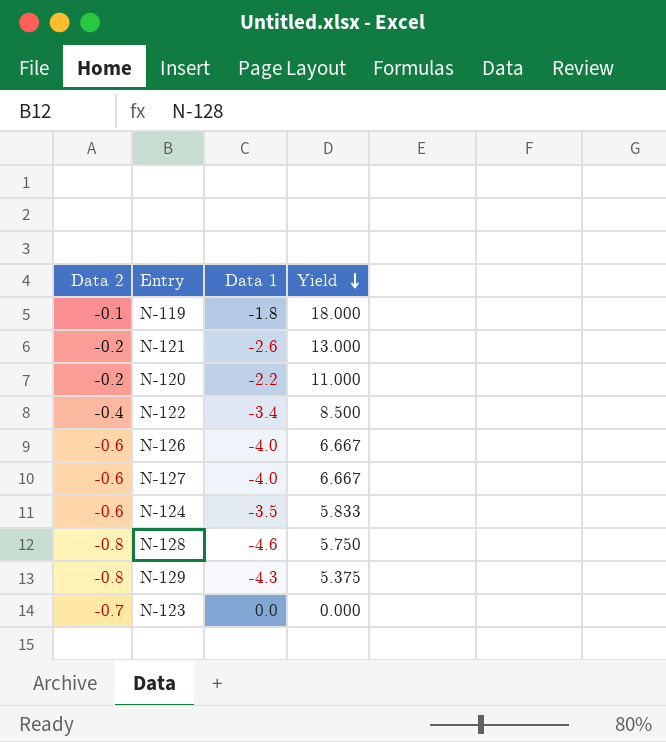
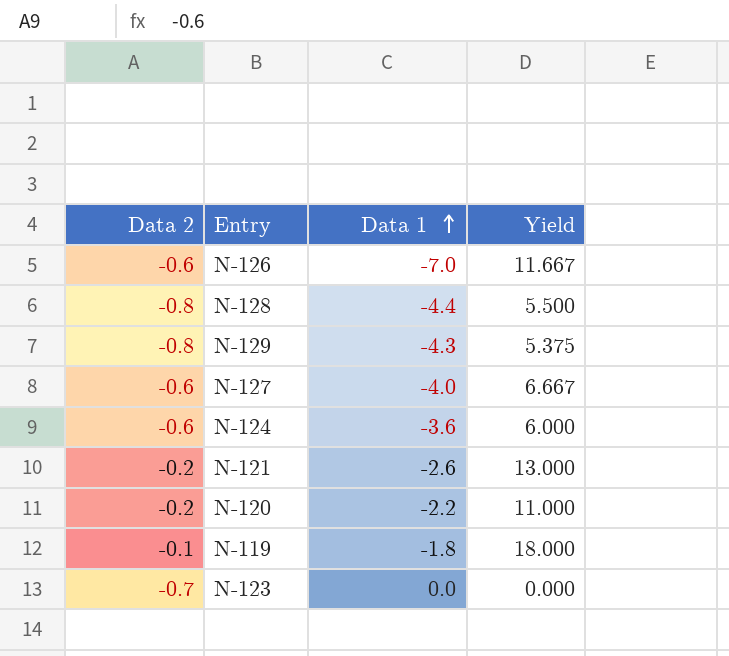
row order: Yield descending -> Data 1 ascending
row N-122: -0.4 | -3.4 | 8.500 -> none
N-126 | Data 1: -4.0 -> -7.0
N-126 | Yield: 6.667 -> 11.667
N-128 | Data 1: -4.6 -> -4.4
N-128 | Yield: 5.750 -> 5.500
N-124 | Data 1: -3.5 -> -3.6
N-124 | Yield: 5.833 -> 6.000

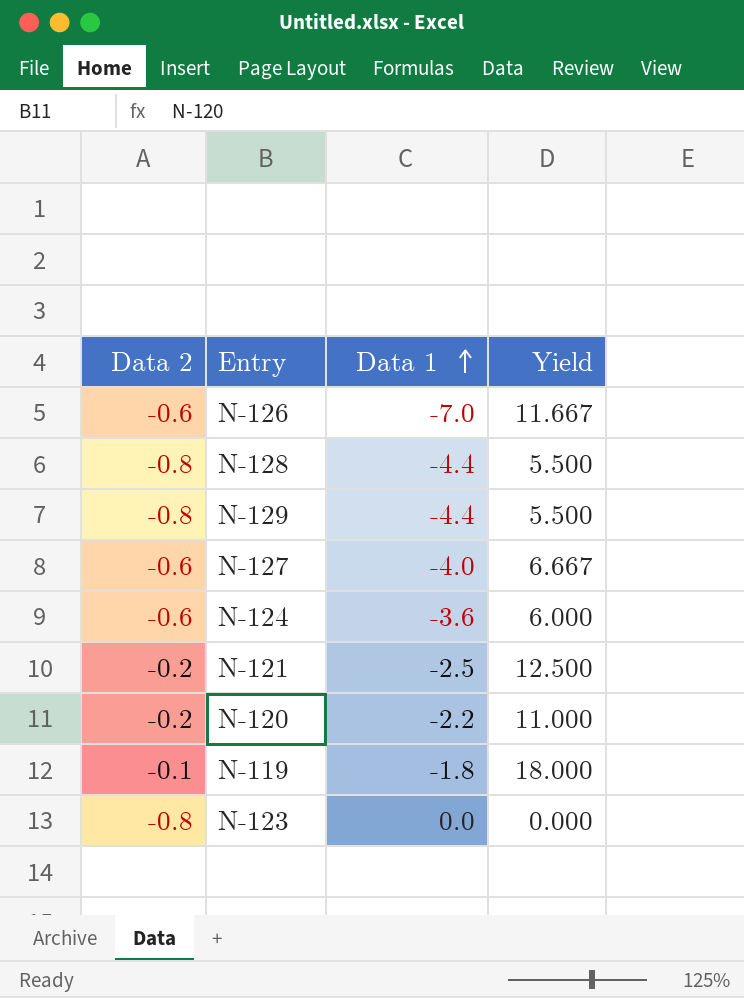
N-129 | Data 1: -4.3 -> -4.4
N-129 | Yield: 5.375 -> 5.500
N-121 | Data 1: -2.6 -> -2.5
N-121 | Yield: 13.000 -> 12.500
N-123 | Data 2: -0.7 -> -0.8

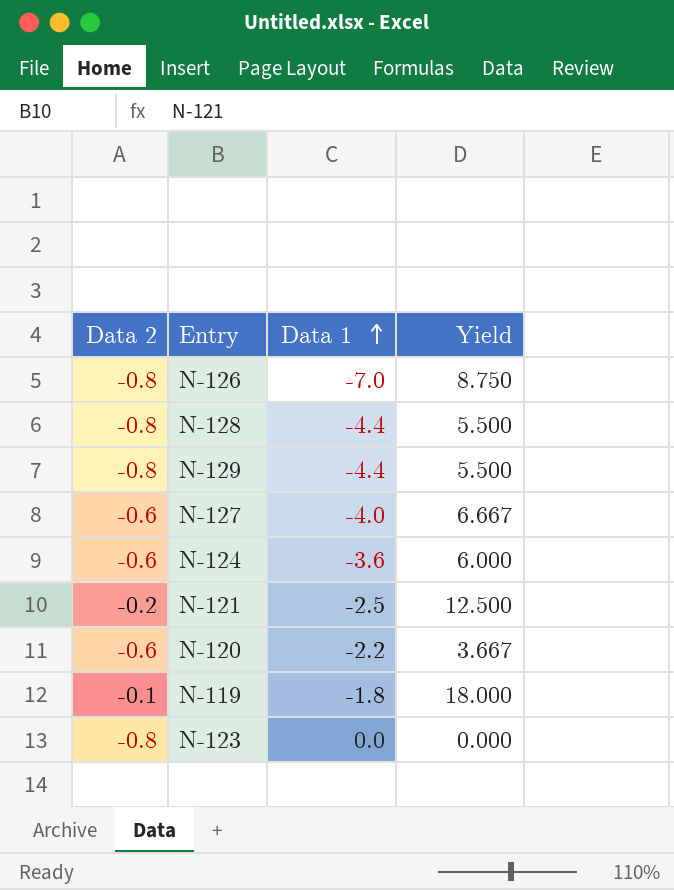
N-126 | Data 2: -0.6 -> -0.8
N-126 | Yield: 11.667 -> 8.750
N-120 | Data 2: -0.2 -> -0.6
N-120 | Yield: 11.000 -> 3.667

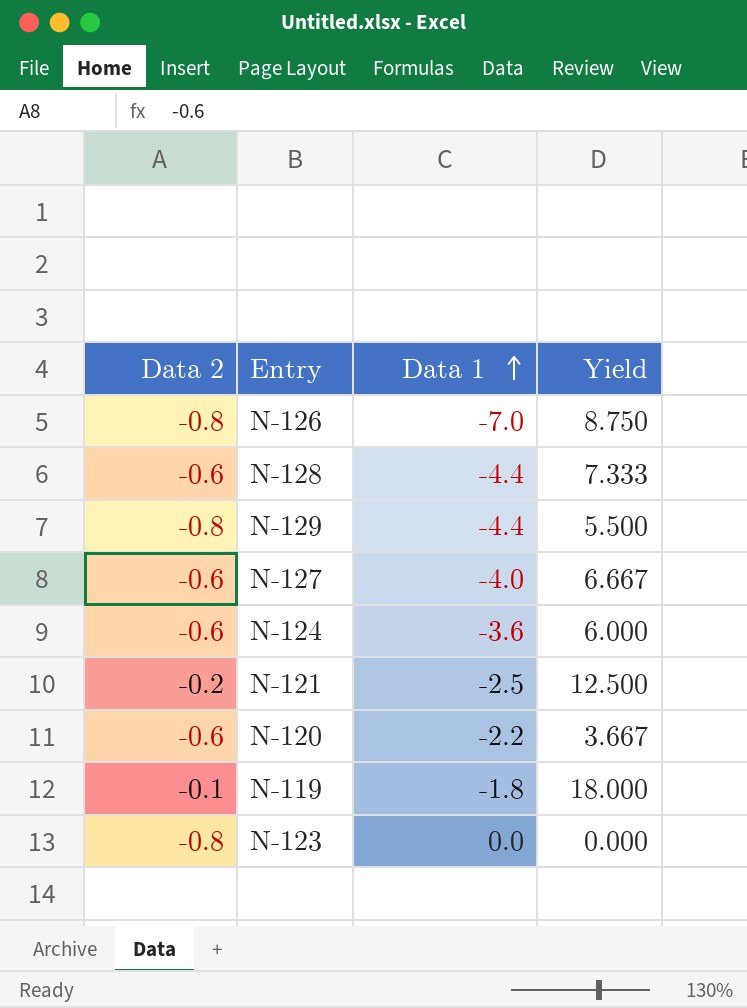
N-128 | Data 2: -0.8 -> -0.6
N-128 | Yield: 5.500 -> 7.333

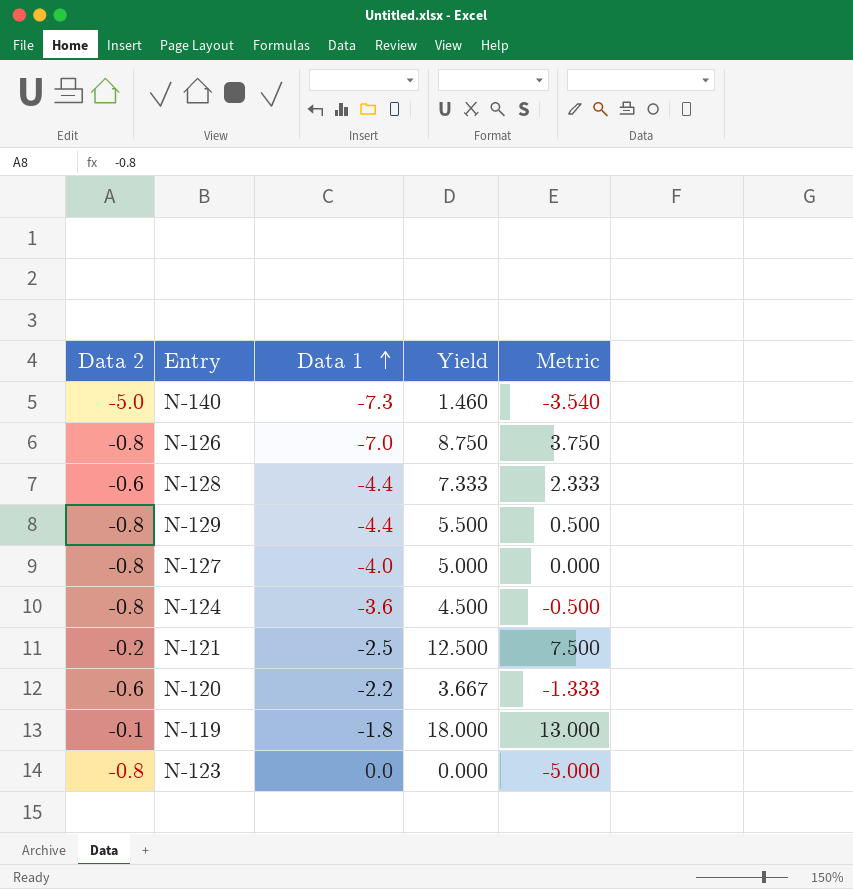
column Metric | formula: none -> [Yield] - 5
row N-140: none -> -5.0 | -7.3 | 1.460 | -3.540
N-127 | Data 2: -0.6 -> -0.8
N-127 | Yield: 6.667 -> 5.000
N-124 | Data 2: -0.6 -> -0.8
N-124 | Yield: 6.000 -> 4.500

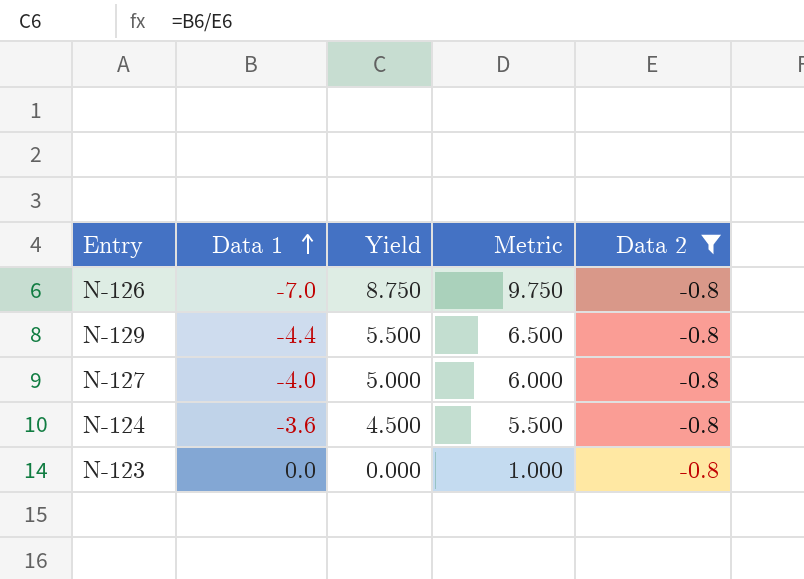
filter: none -> Data 2 = -0.8
column Metric | formula: [Yield] - 5 -> [Yield] + 1
column Data 2 | position: 1 -> 5

